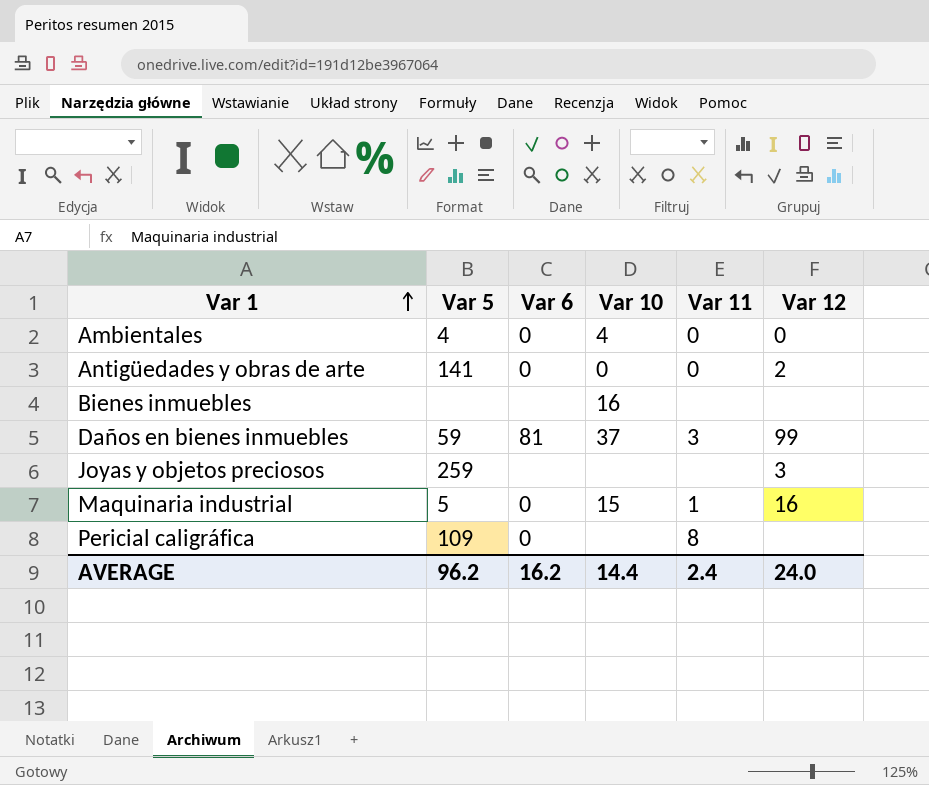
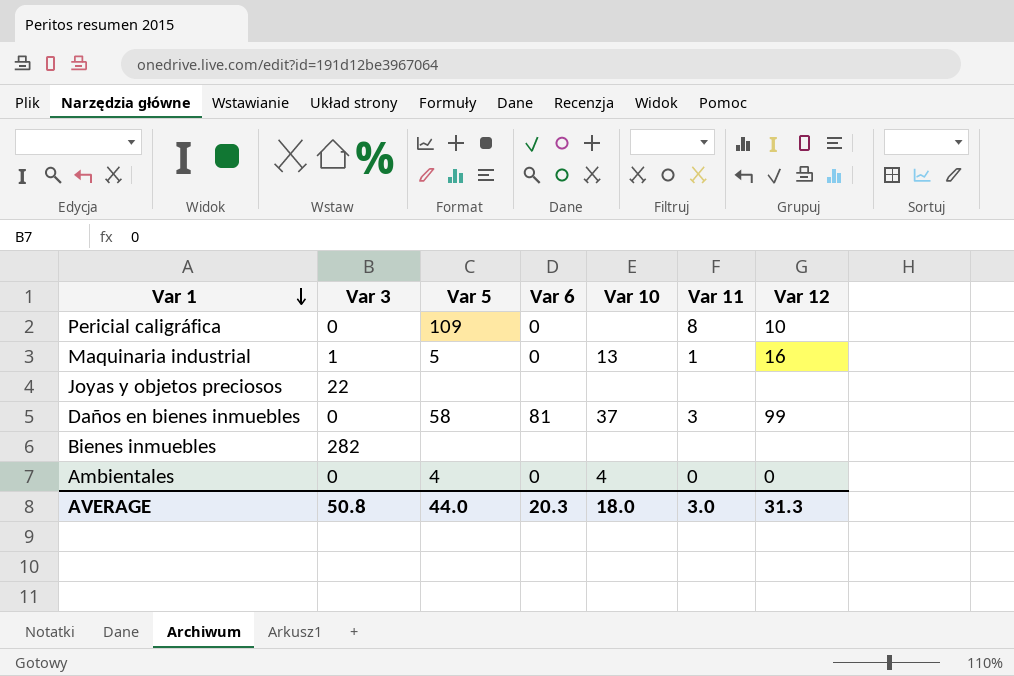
row order: Var 1 ascending -> Var 1 descending
column Var 3 | position: none -> 2
row Antigüedades y obras de arte: 141 | 0 | 0 | 0 | 2 -> none
Pericial caligráfica | Var 12: none -> 10
Maquinaria industrial | Var 10: 15 -> 13
Joyas y objetos preciosos | Var 5: 259 -> none
Joyas y objetos preciosos | Var 12: 3 -> none
Daños en bienes inmuebles | Var 5: 59 -> 58
Bienes inmuebles | Var 10: 16 -> none
AVERAGE | Var 5: 96.2 -> 44.0
AVERAGE | Var 6: 16.2 -> 20.3
AVERAGE | Var 10: 14.4 -> 18.0
AVERAGE | Var 11: 2.4 -> 3.0
AVERAGE | Var 12: 24.0 -> 31.3

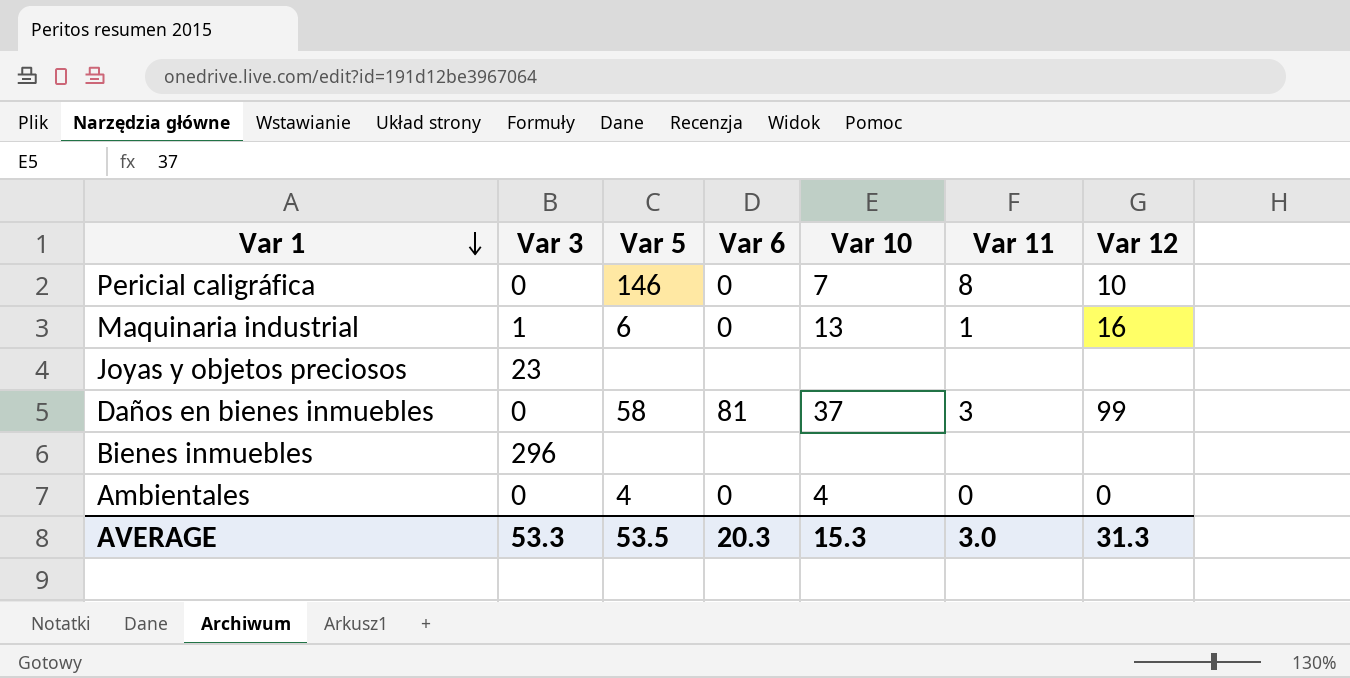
Pericial caligráfica | Var 5: 109 -> 146
Pericial caligráfica | Var 10: none -> 7
Maquinaria industrial | Var 5: 5 -> 6
Joyas y objetos preciosos | Var 3: 22 -> 23
Bienes inmuebles | Var 3: 282 -> 296
AVERAGE | Var 3: 50.8 -> 53.3
AVERAGE | Var 5: 44.0 -> 53.5
AVERAGE | Var 10: 18.0 -> 15.3

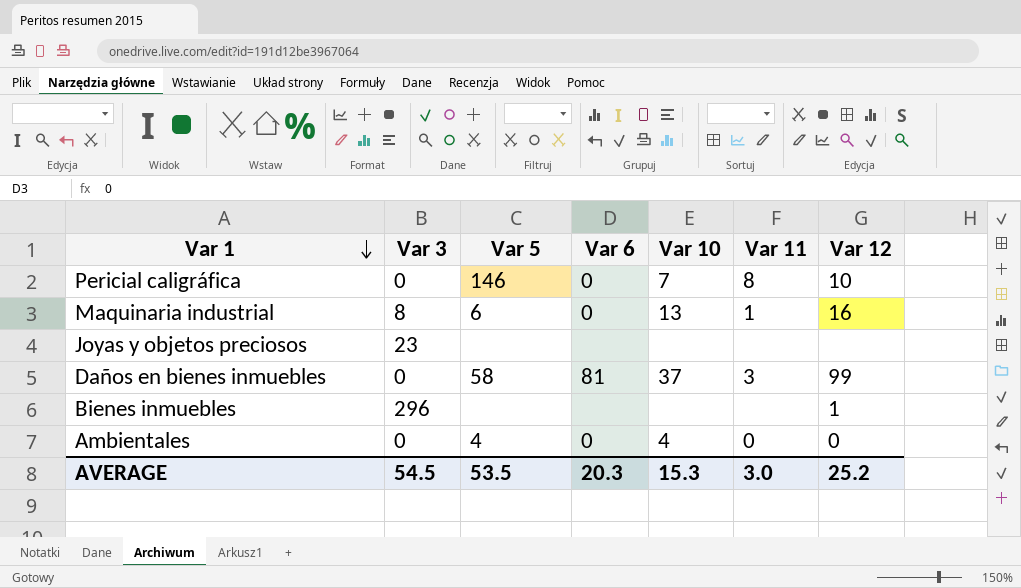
Maquinaria industrial | Var 3: 1 -> 8
Bienes inmuebles | Var 12: none -> 1
AVERAGE | Var 3: 53.3 -> 54.5
AVERAGE | Var 12: 31.3 -> 25.2

